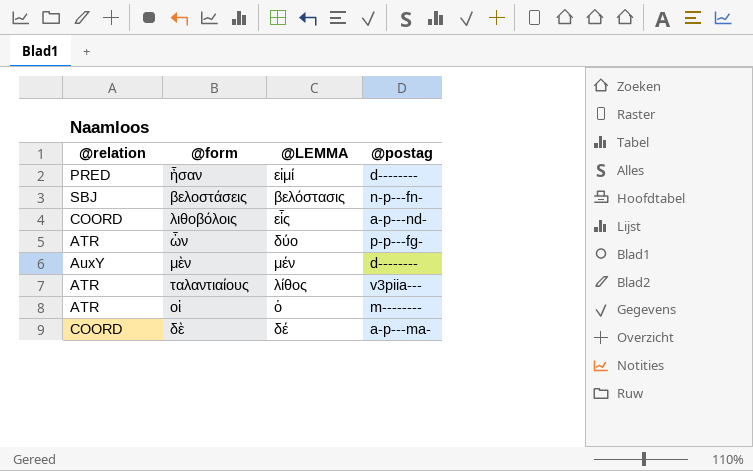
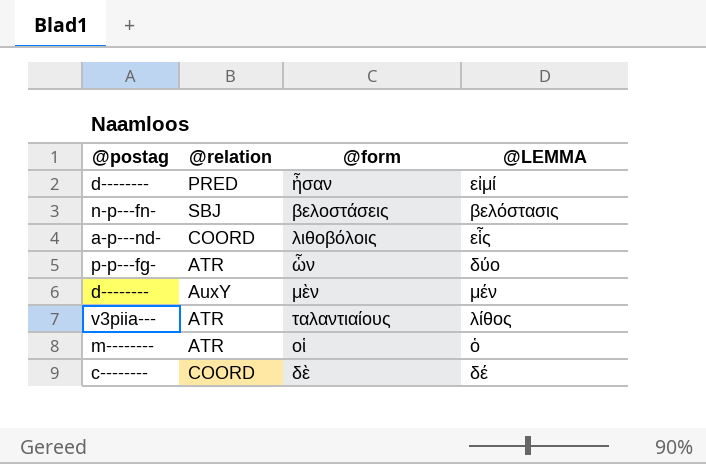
column @postag | position: 4 -> 1
δὲ | @postag: a-p---ma- -> c--------

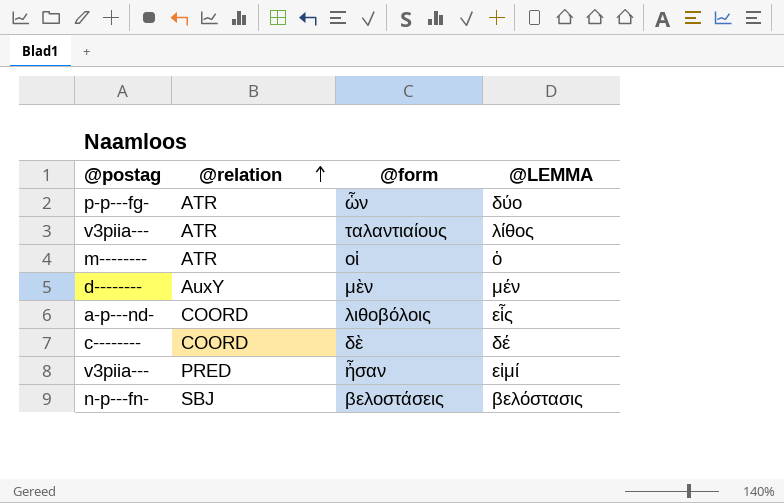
row order: none -> @relation ascending
ἦσαν | @postag: d-------- -> v3piia---

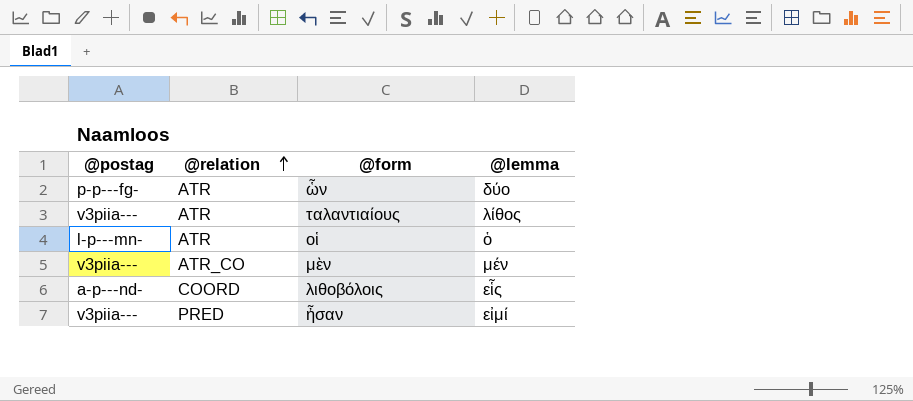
column name: @LEMMA -> @lemma
row δὲ: c-------- | COORD | δέ -> none
row βελοστάσεις: n-p---fn- | SBJ | βελόστασις -> none
οἱ | @postag: m-------- -> l-p---mn-
μὲν | @postag: d-------- -> v3piia---
μὲν | @relation: AuxY -> ATR_CO

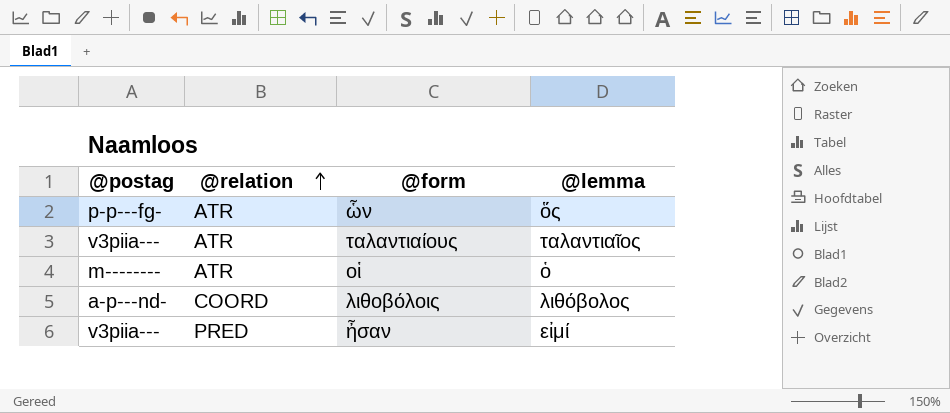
row μὲν: v3piia--- | ATR_CO | μέν -> none
ὧν | @lemma: δύο -> ὅς
ταλαντιαίους | @lemma: λίθος -> ταλαντιαῖος
οἱ | @postag: l-p---mn- -> m--------
λιθοβόλοις | @lemma: εἷς -> λιθόβολος

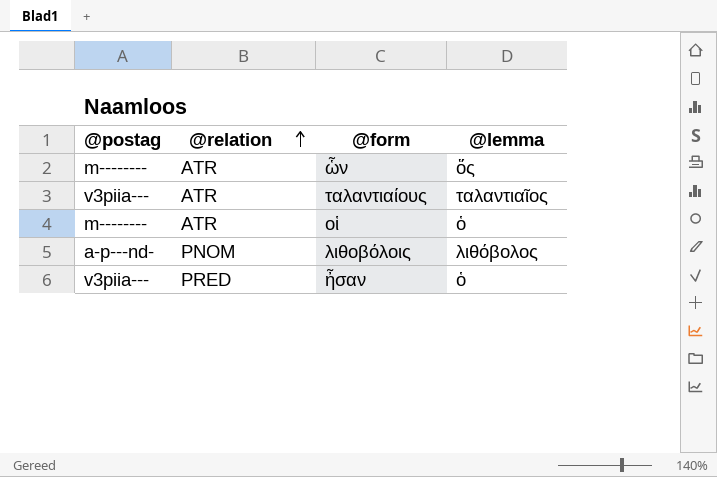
ὧν | @postag: p-p---fg- -> m--------
λιθοβόλοις | @relation: COORD -> PNOM
ἦσαν | @lemma: εἰμί -> ὁ

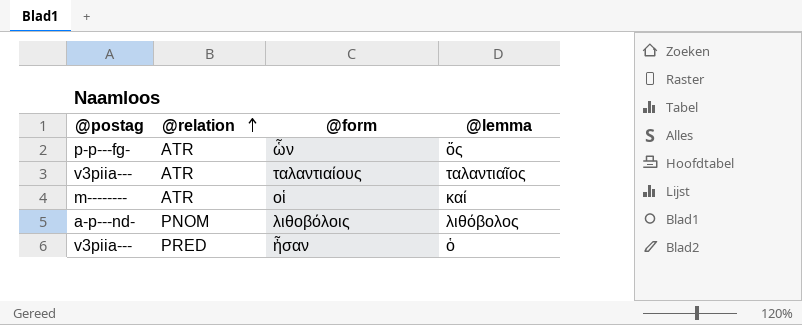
ὧν | @postag: m-------- -> p-p---fg-
οἱ | @lemma: ὁ -> καί

